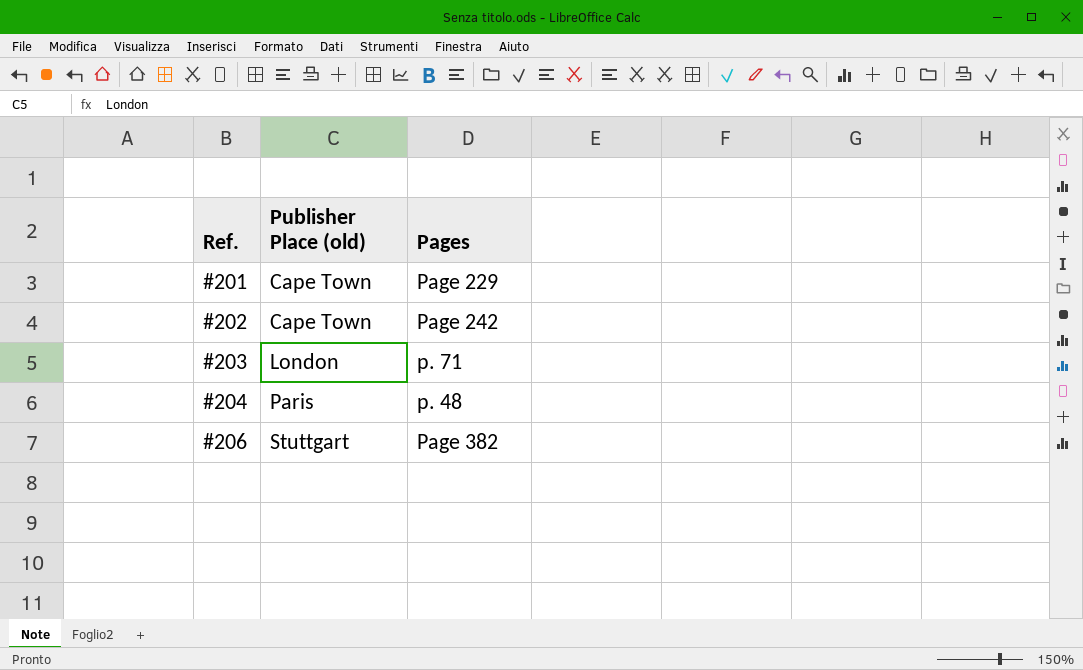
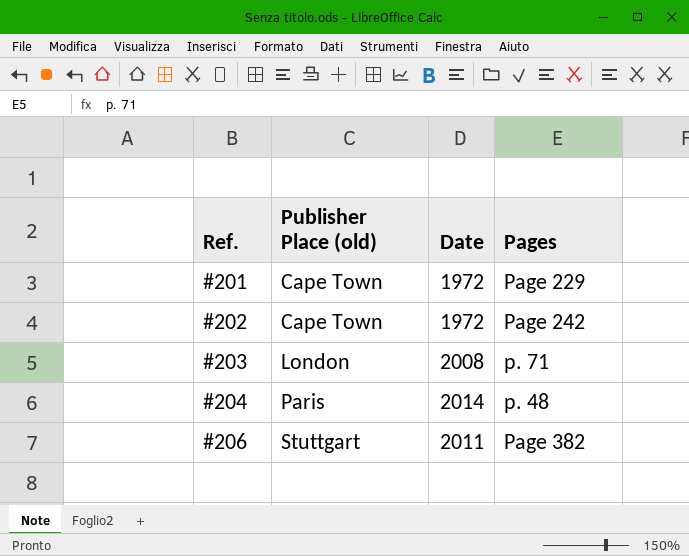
column Date | position: none -> 3

